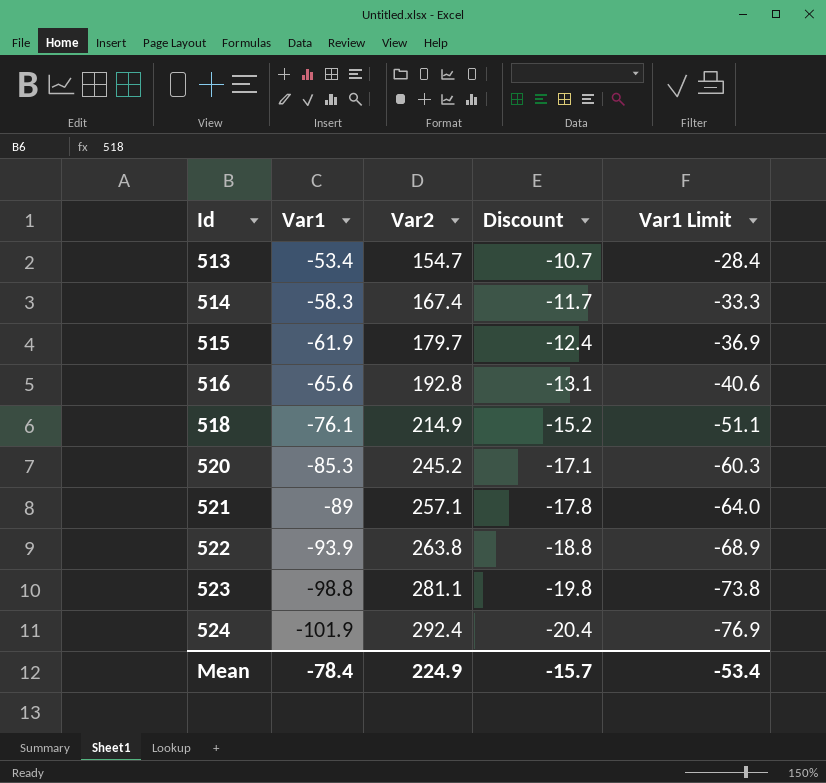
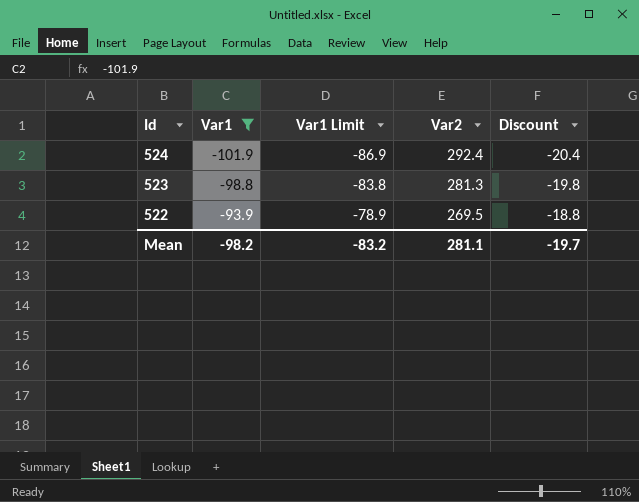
filter: none -> Var1 <= -93.9
row order: Id ascending -> Id descending
column Var1 Limit | formula: [Var1] + 25 -> [Var1] + 15
column Var1 Limit | position: 5 -> 3
523 | Var2: 281.1 -> 281.3
522 | Var2: 263.8 -> 269.5
Mean | Var1: -78.4 -> -98.2
Mean | Var1 Limit: -53.4 -> -83.2
Mean | Var2: 224.9 -> 281.1
Mean | Discount: -15.7 -> -19.7

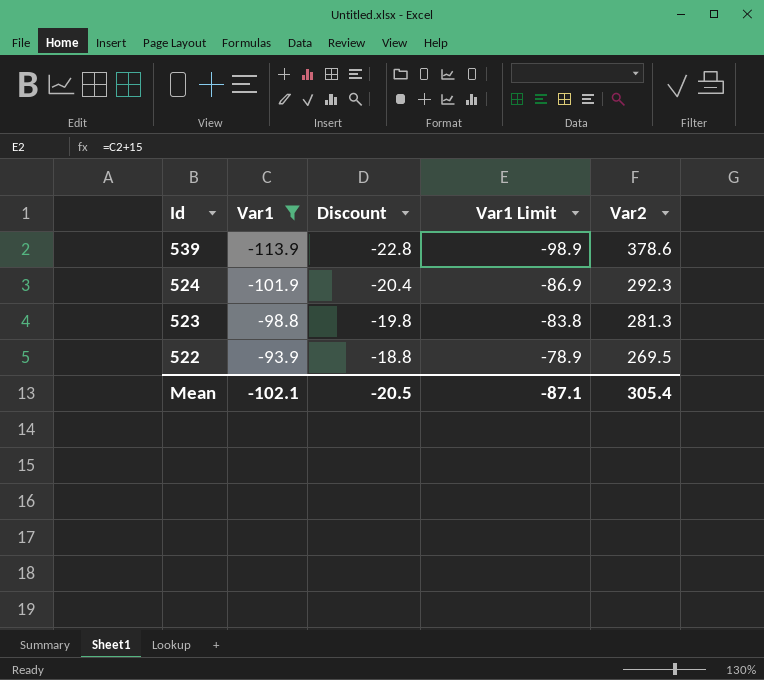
column Discount | position: 5 -> 3
row 539: none -> -113.9 | -22.8 | -98.9 | 378.6
524 | Var2: 292.4 -> 292.3
Mean | Var1: -98.2 -> -102.1
Mean | Discount: -19.7 -> -20.5
Mean | Var1 Limit: -83.2 -> -87.1
Mean | Var2: 281.1 -> 305.4

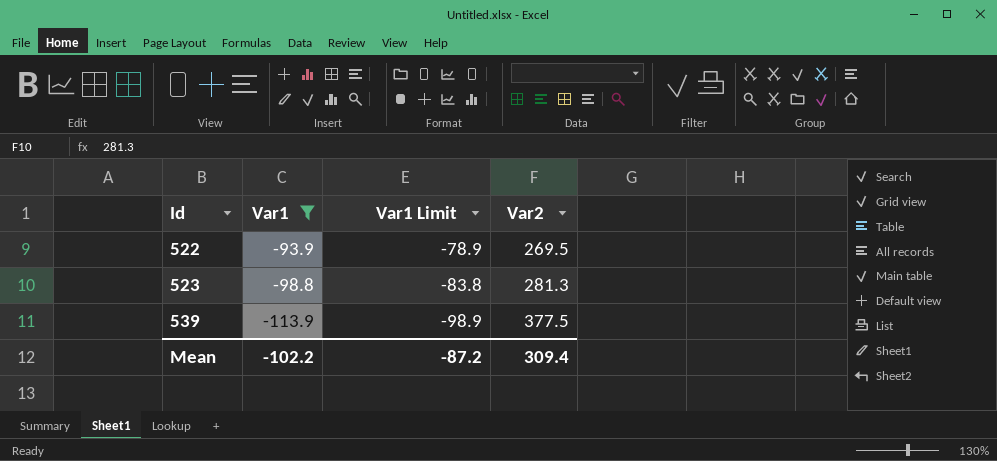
row order: Id descending -> Id ascending
column Discount | formula: [Var1] * 0.2 -> none
row 524: -101.9 | -20.4 | -86.9 | 292.3 -> none
539 | Var2: 378.6 -> 377.5
Mean | Var1: -102.1 -> -102.2
Mean | Var1 Limit: -87.1 -> -87.2
Mean | Var2: 305.4 -> 309.4

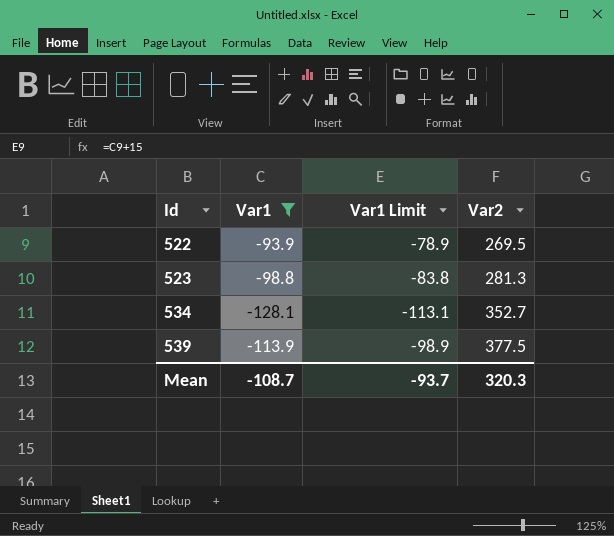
row 534: none -> -128.1 | -113.1 | 352.7
Mean | Var1: -102.2 -> -108.7
Mean | Var1 Limit: -87.2 -> -93.7
Mean | Var2: 309.4 -> 320.3

